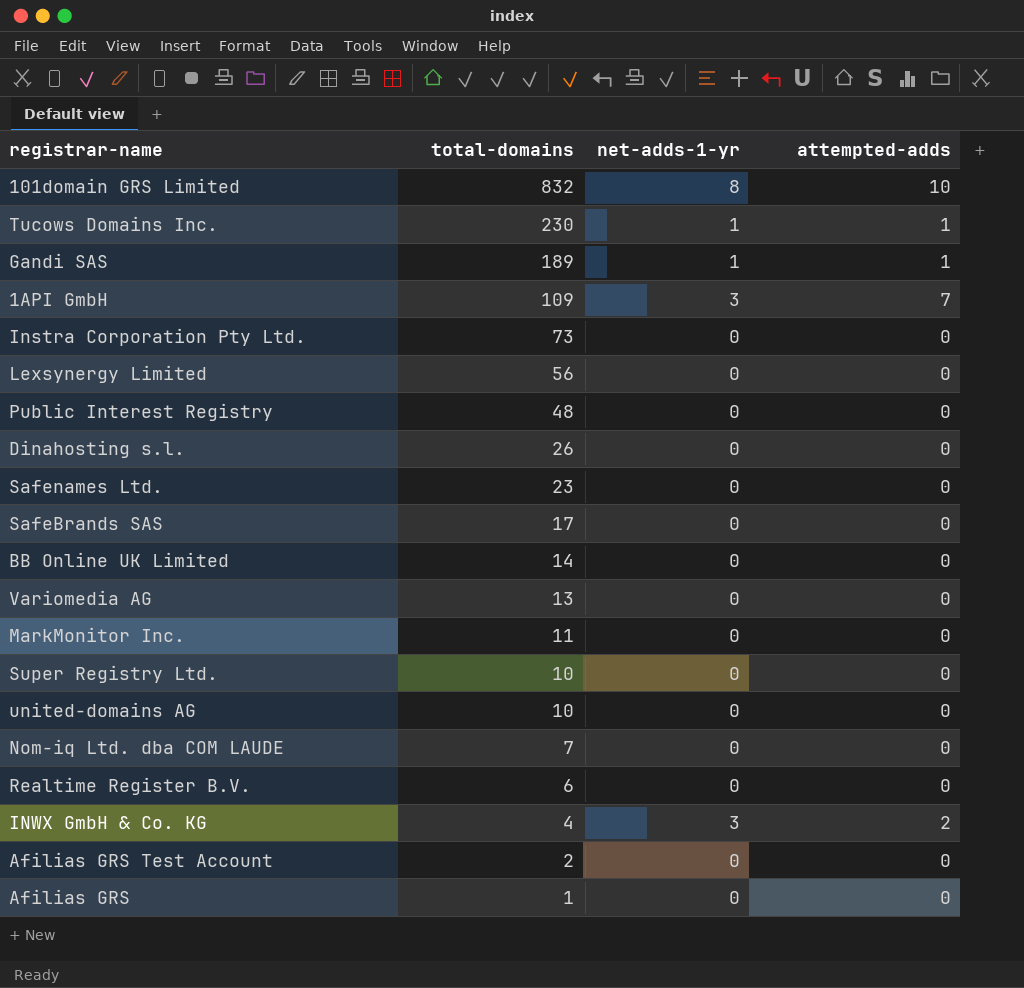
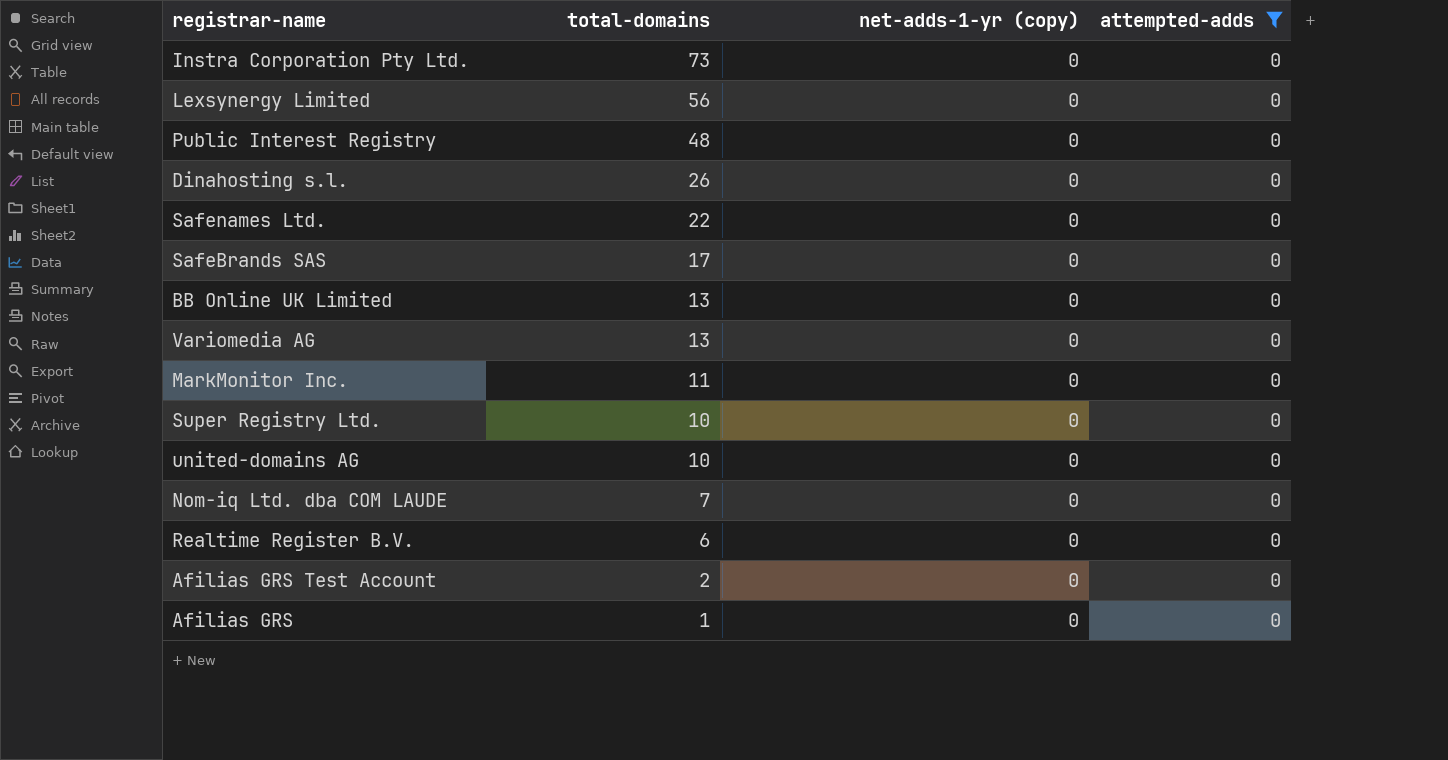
filter: none -> attempted-adds = 0
column name: net-adds-1-yr -> net-adds-1-yr (copy)
Safenames Ltd. | total-domains: 23 -> 22
BB Online UK Limited | total-domains: 14 -> 13

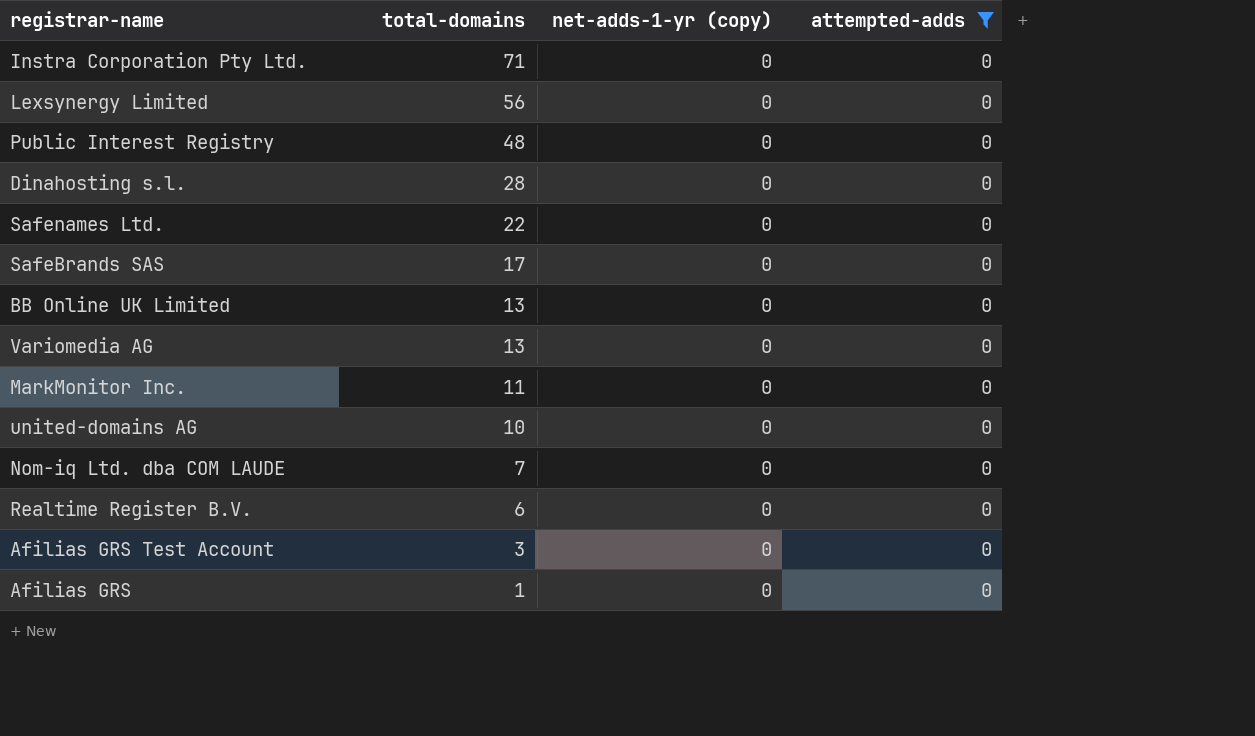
row Super Registry Ltd.: 10 | 0 | 0 -> none
Instra Corporation Pty Ltd. | total-domains: 73 -> 71
Dinahosting s.l. | total-domains: 26 -> 28
Afilias GRS Test Account | total-domains: 2 -> 3

